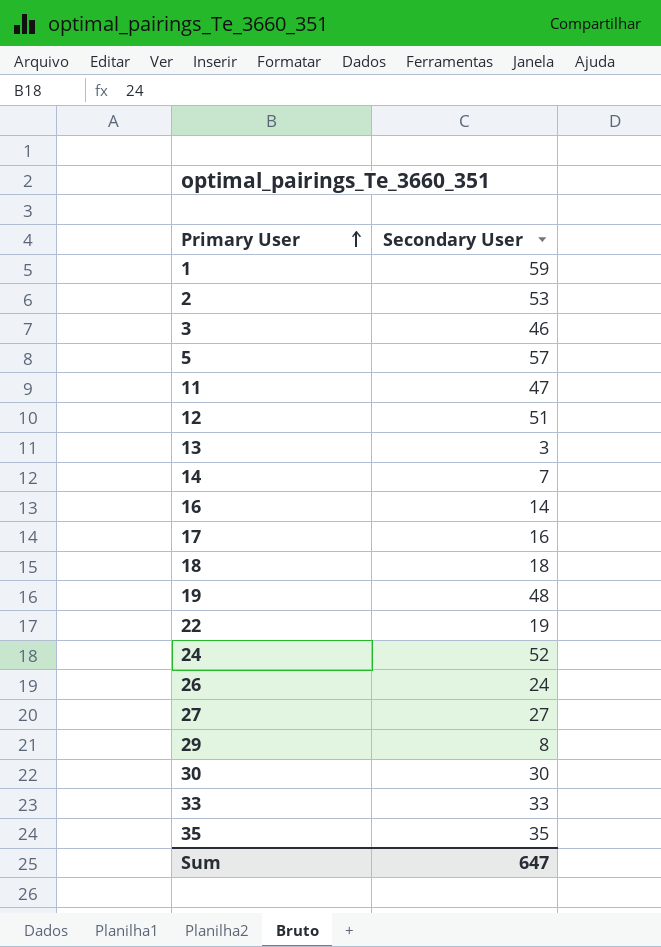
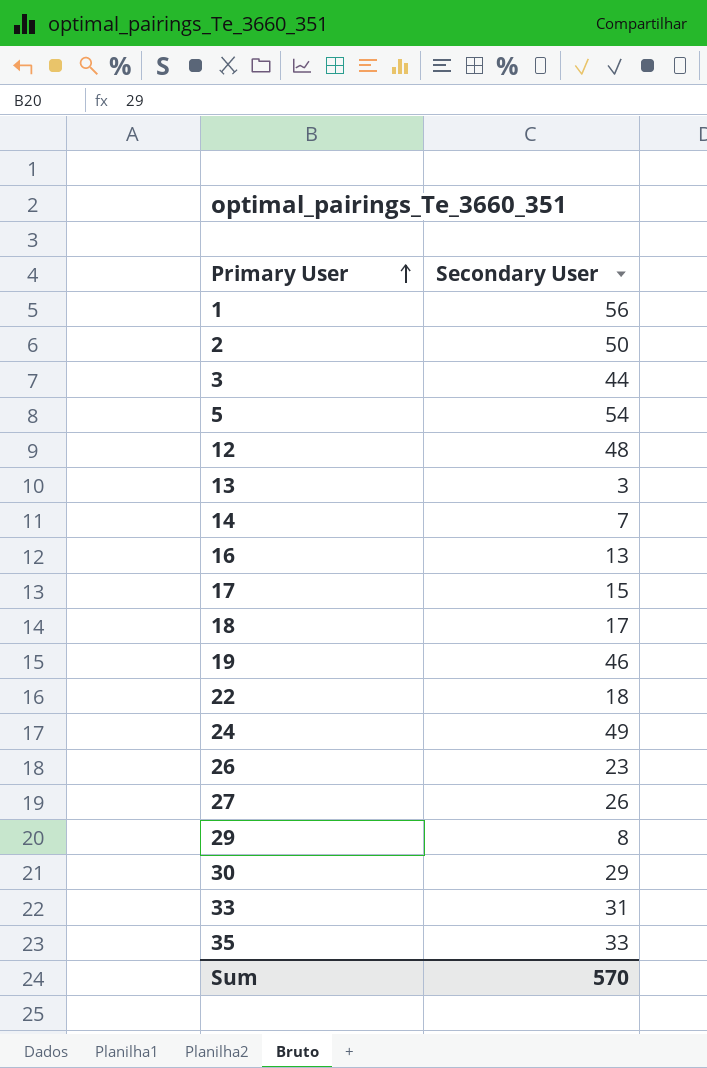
row 11: 47 -> none
1 | Secondary User: 59 -> 56
2 | Secondary User: 53 -> 50
3 | Secondary User: 46 -> 44
5 | Secondary User: 57 -> 54
12 | Secondary User: 51 -> 48
16 | Secondary User: 14 -> 13
17 | Secondary User: 16 -> 15
18 | Secondary User: 18 -> 17
19 | Secondary User: 48 -> 46
22 | Secondary User: 19 -> 18
24 | Secondary User: 52 -> 49
26 | Secondary User: 24 -> 23
27 | Secondary User: 27 -> 26
30 | Secondary User: 30 -> 29
33 | Secondary User: 33 -> 31
35 | Secondary User: 35 -> 33
Sum | Secondary User: 647 -> 570

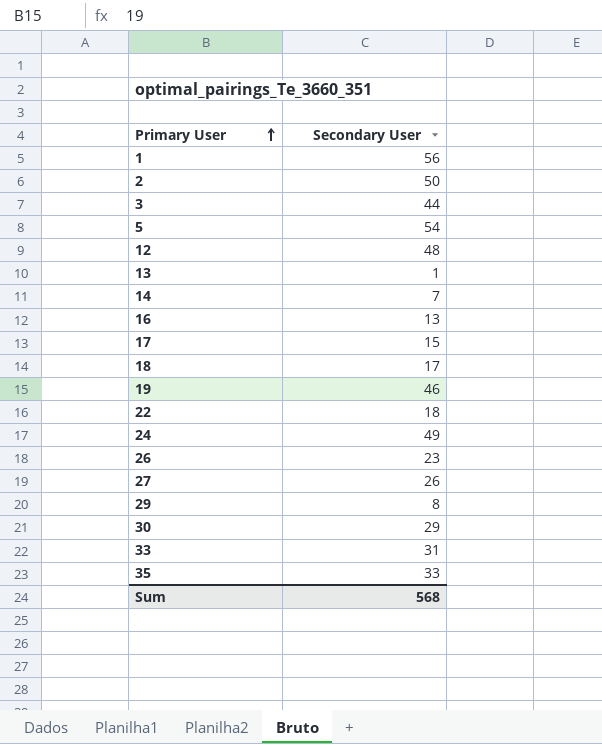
13 | Secondary User: 3 -> 1
Sum | Secondary User: 570 -> 568

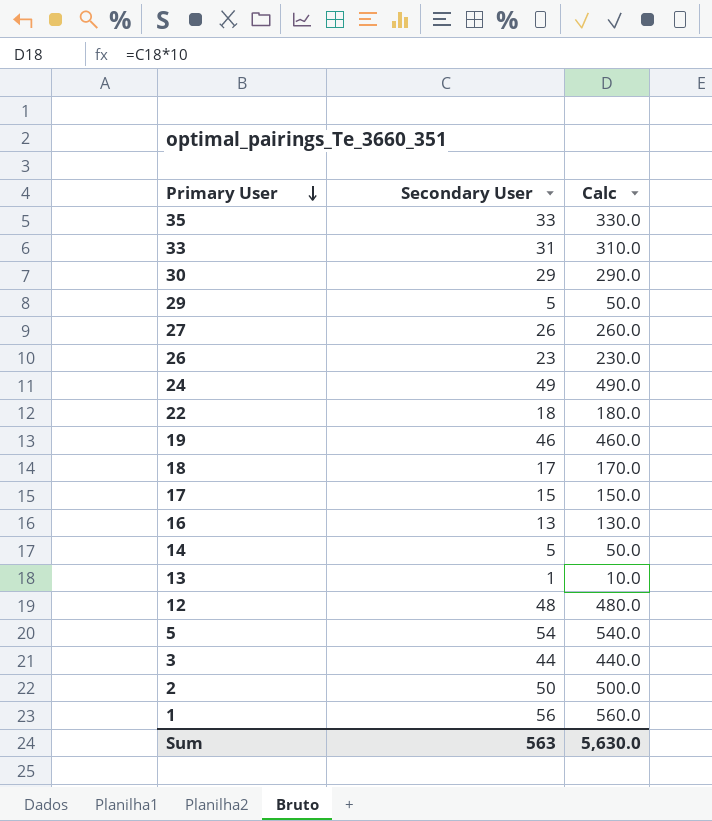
row order: Primary User ascending -> Primary User descending
column Calc | formula: none -> [Secondary User] * 10
29 | Secondary User: 8 -> 5
14 | Secondary User: 7 -> 5
Sum | Secondary User: 568 -> 563

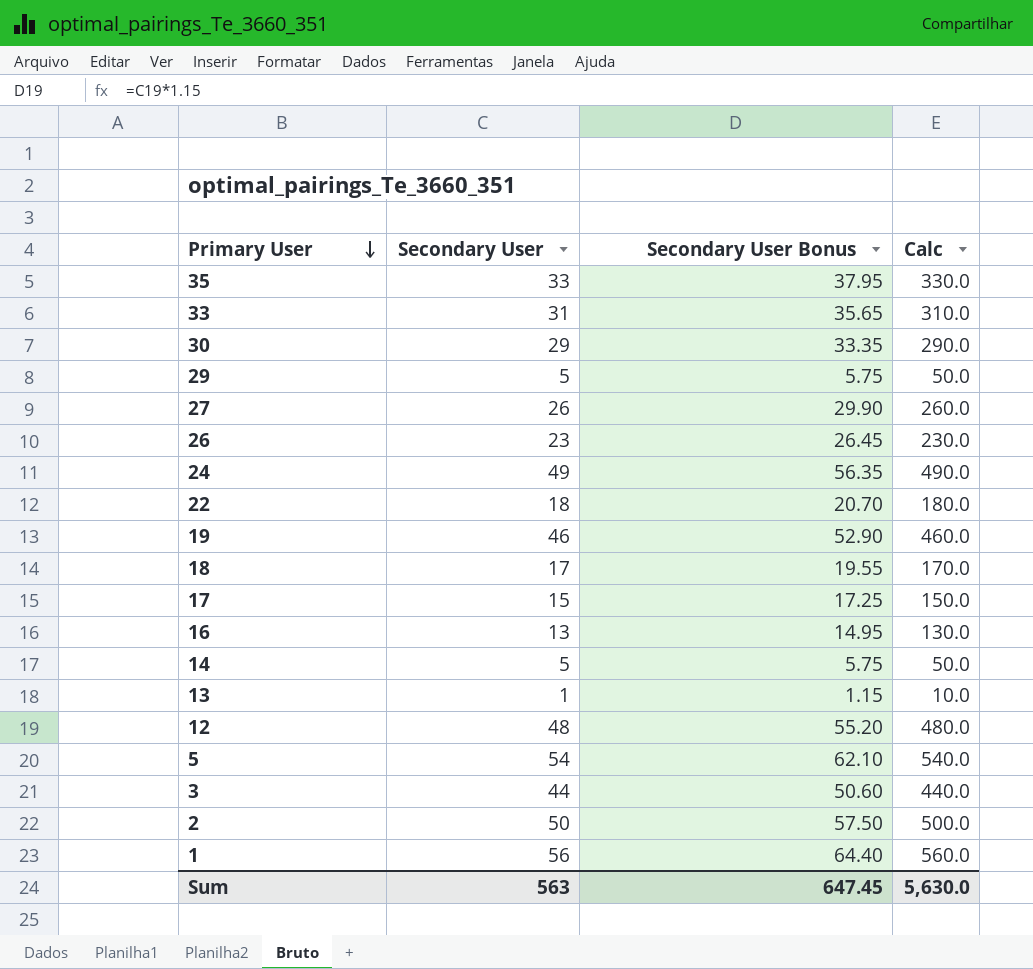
column Secondary User Bonus | formula: none -> [Secondary User] * 1.15

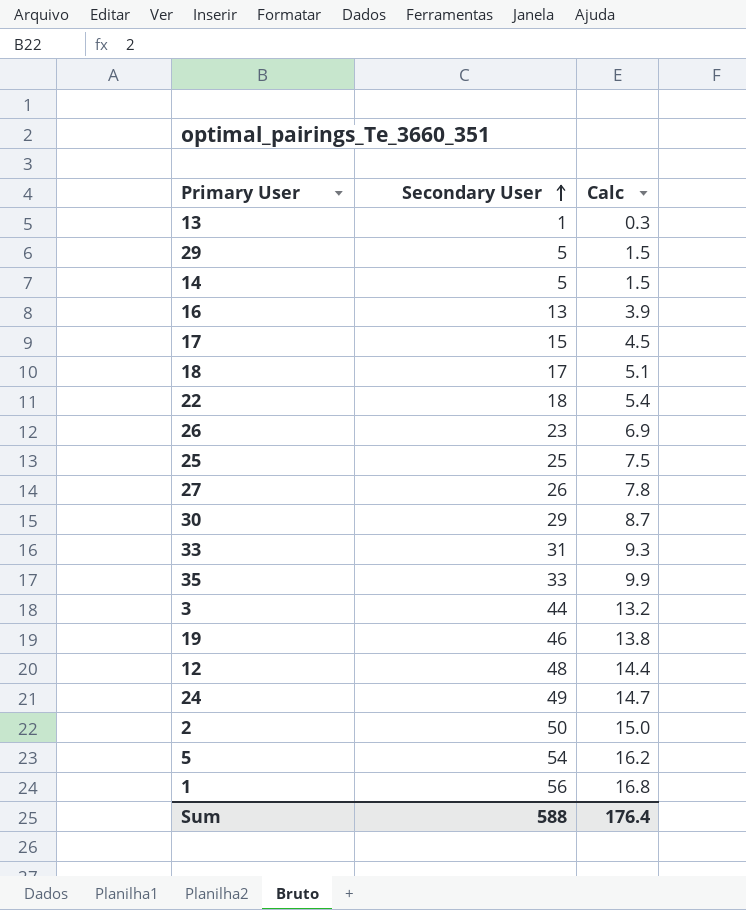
row order: Primary User descending -> Secondary User ascending
column Secondary User Bonus | formula: [Secondary User] * 1.15 -> none
column Calc | formula: [Secondary User] * 10 -> [Secondary User] * 0.3
row 25: none -> 25 | 7.5
Sum | Secondary User: 563 -> 588
Sum | Calc: 5,630.0 -> 176.4

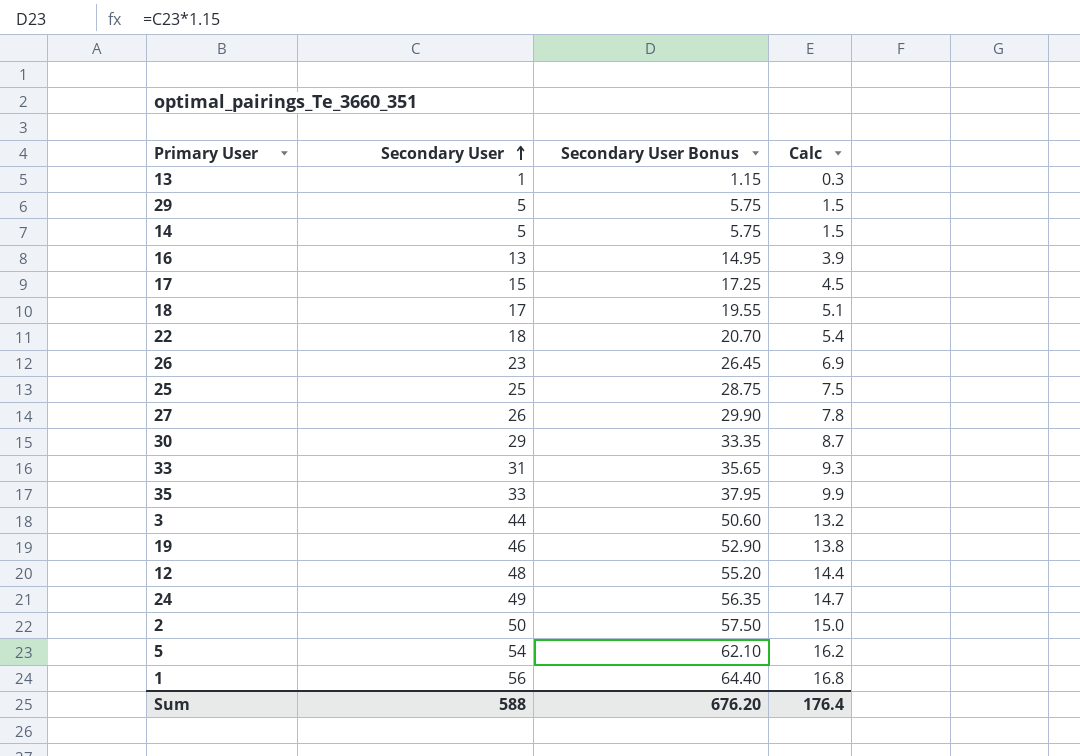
column Secondary User Bonus | formula: none -> [Secondary User] * 1.15

